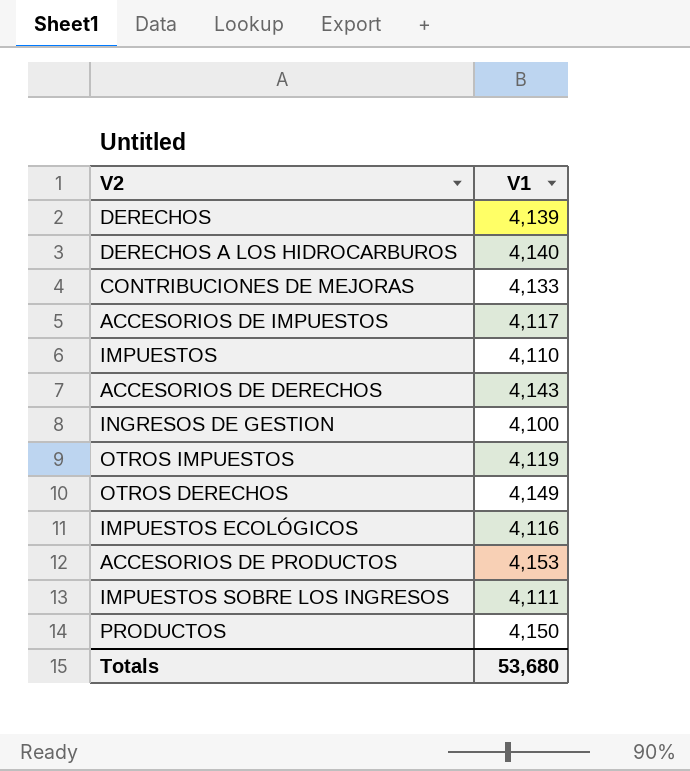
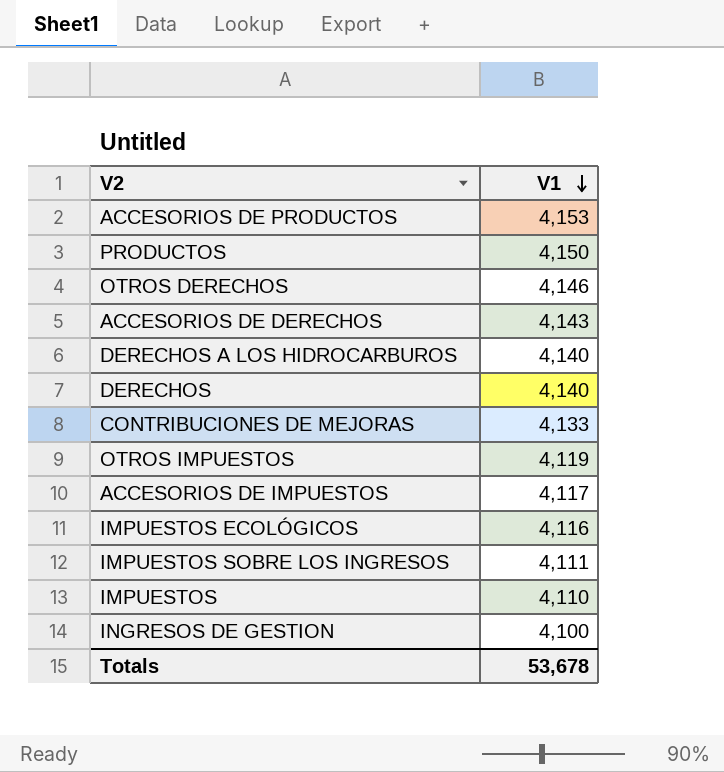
row order: none -> V1 descending
OTROS DERECHOS | V1: 4,149 -> 4,146
DERECHOS | V1: 4,139 -> 4,140
Totals | V1: 53,680 -> 53,678

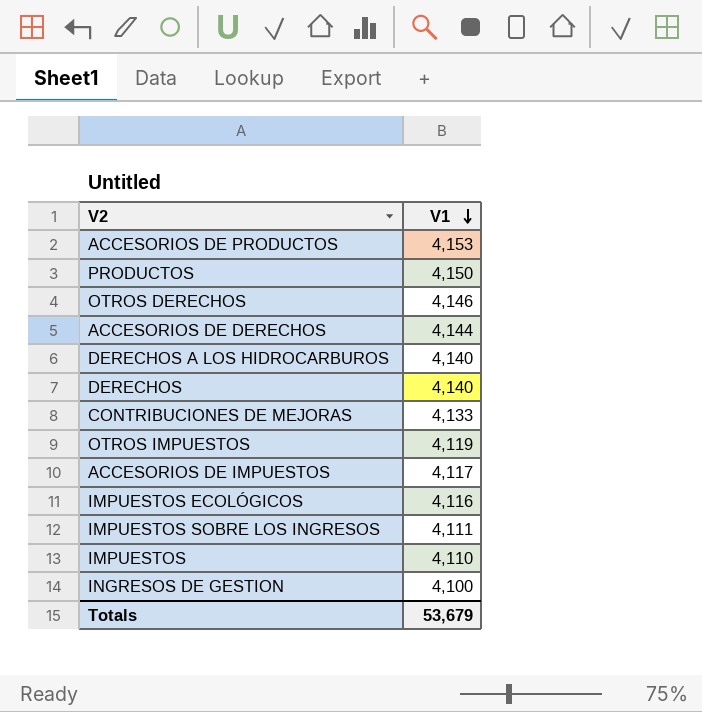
ACCESORIOS DE DERECHOS | V1: 4,143 -> 4,144
Totals | V1: 53,678 -> 53,679

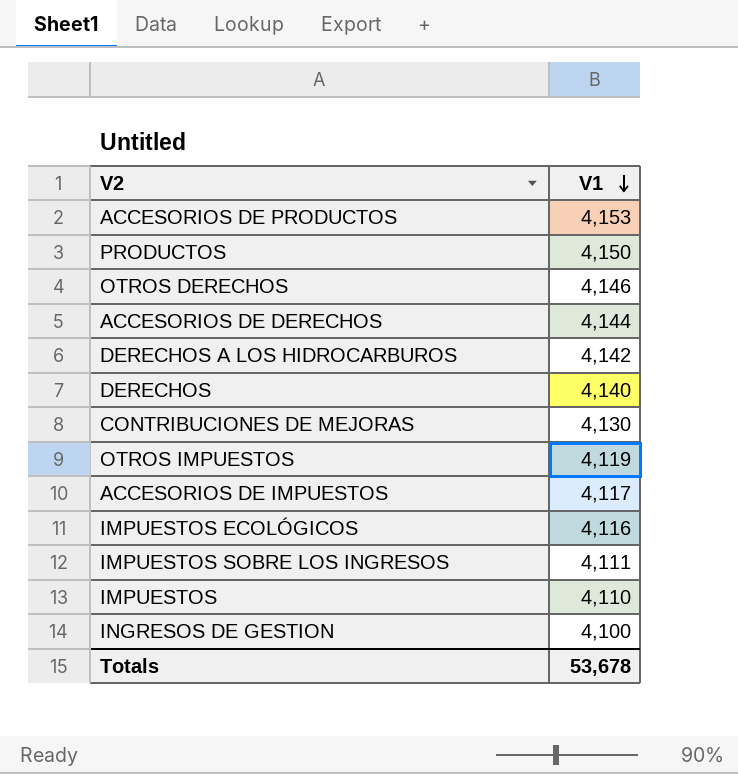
DERECHOS A LOS HIDROCARBUROS | V1: 4,140 -> 4,142
CONTRIBUCIONES DE MEJORAS | V1: 4,133 -> 4,130
Totals | V1: 53,679 -> 53,678

